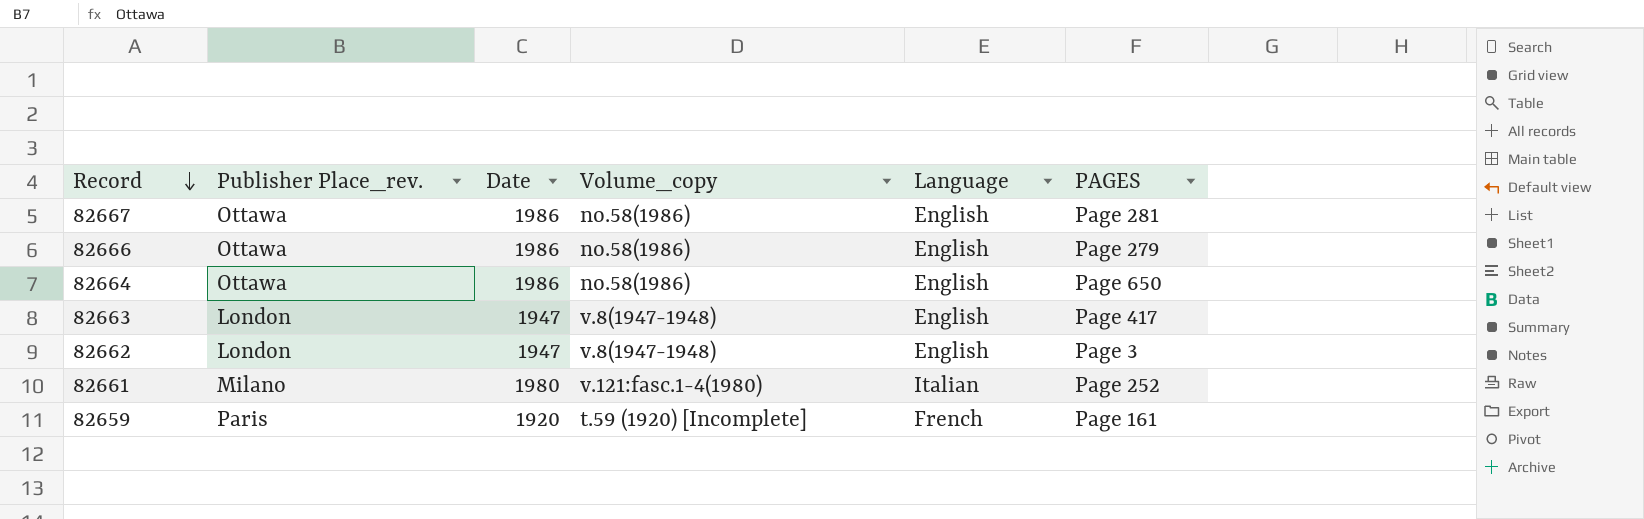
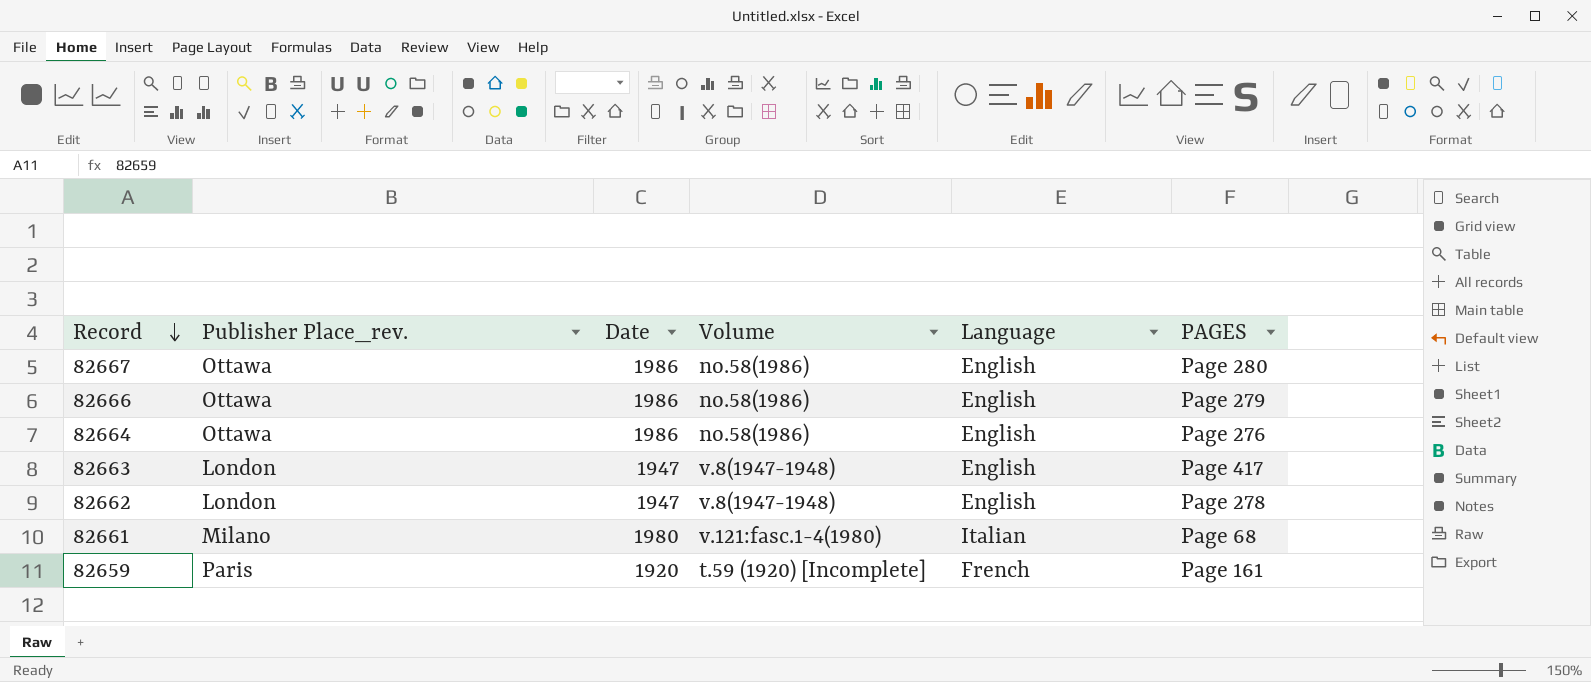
column name: Volume_copy -> Volume
82667 | PAGES: Page 281 -> Page 280
82664 | PAGES: Page 650 -> Page 276
82662 | PAGES: Page 3 -> Page 278
82661 | PAGES: Page 252 -> Page 68

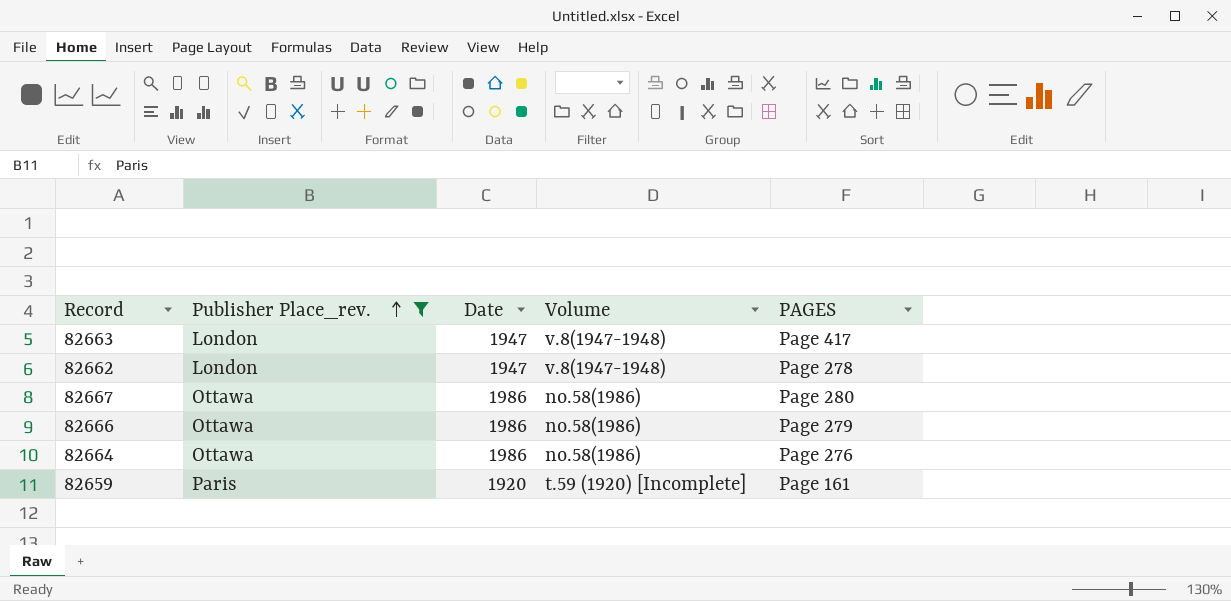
filter: none -> Publisher Place_rev. != Milano
row order: Record descending -> Publisher Place_rev. ascending
column Language | position: 5 -> none

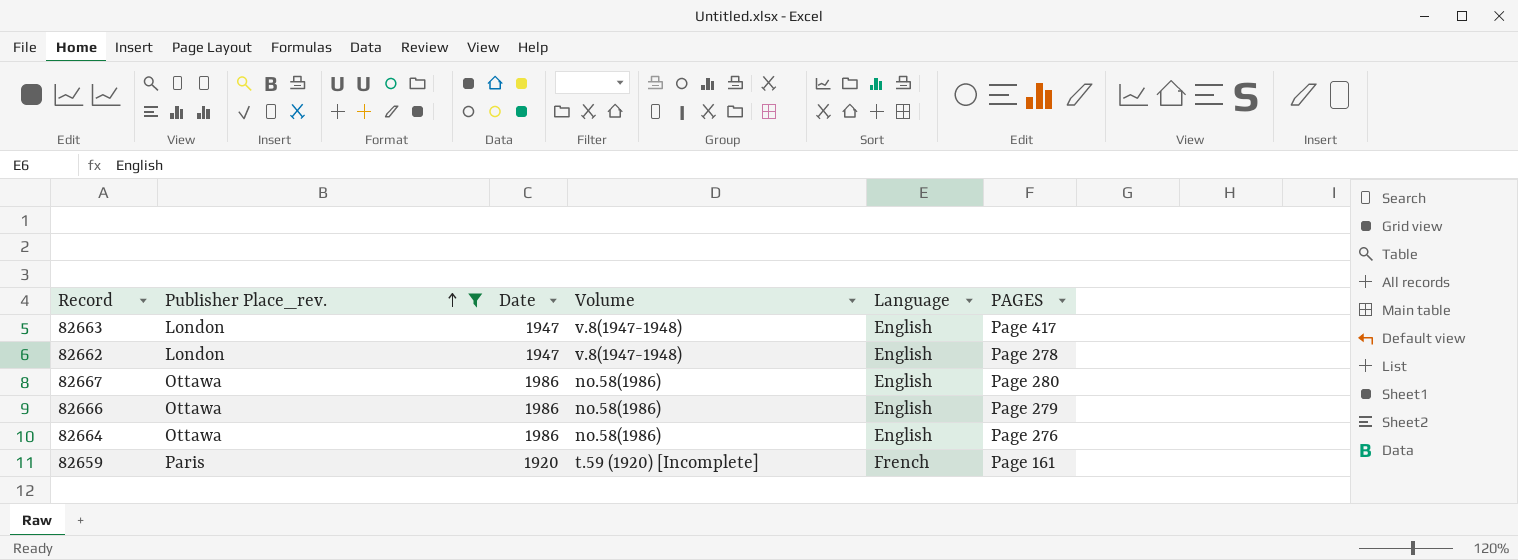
column Language | position: none -> 5

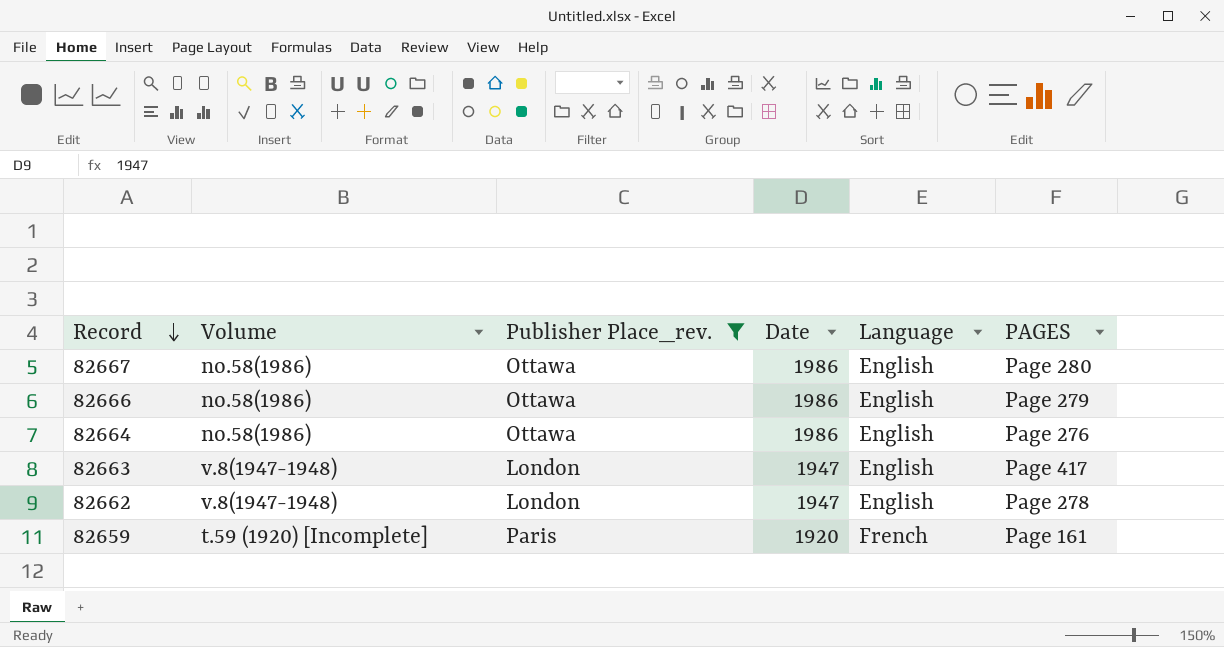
row order: Publisher Place_rev. ascending -> Record descending
column Volume | position: 4 -> 2

